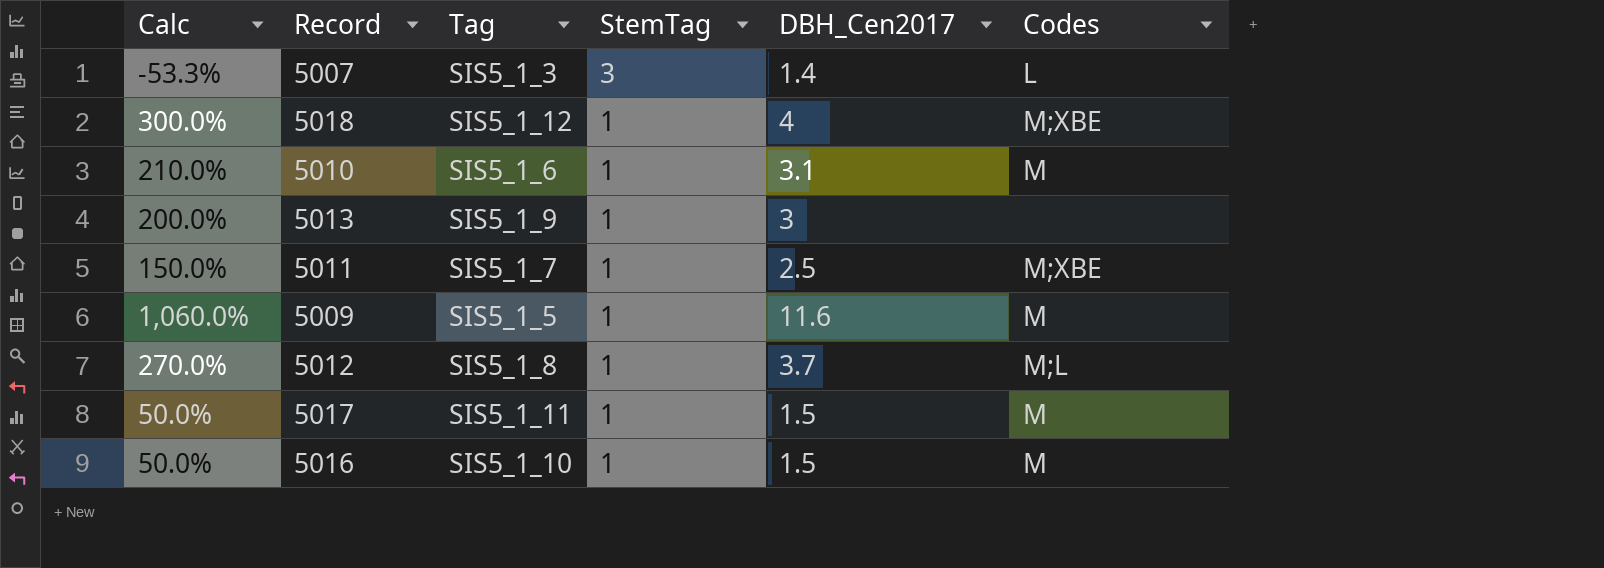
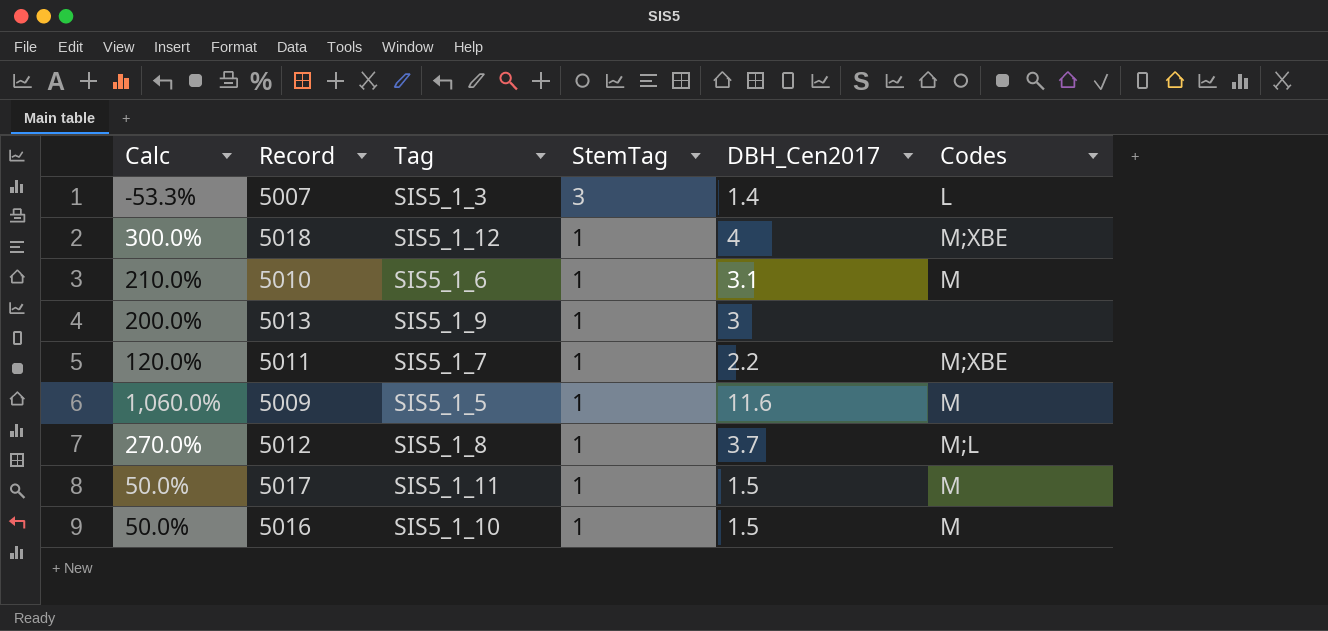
5011 | Calc: 150.0% -> 120.0%
5011 | DBH_Cen2017: 2.5 -> 2.2

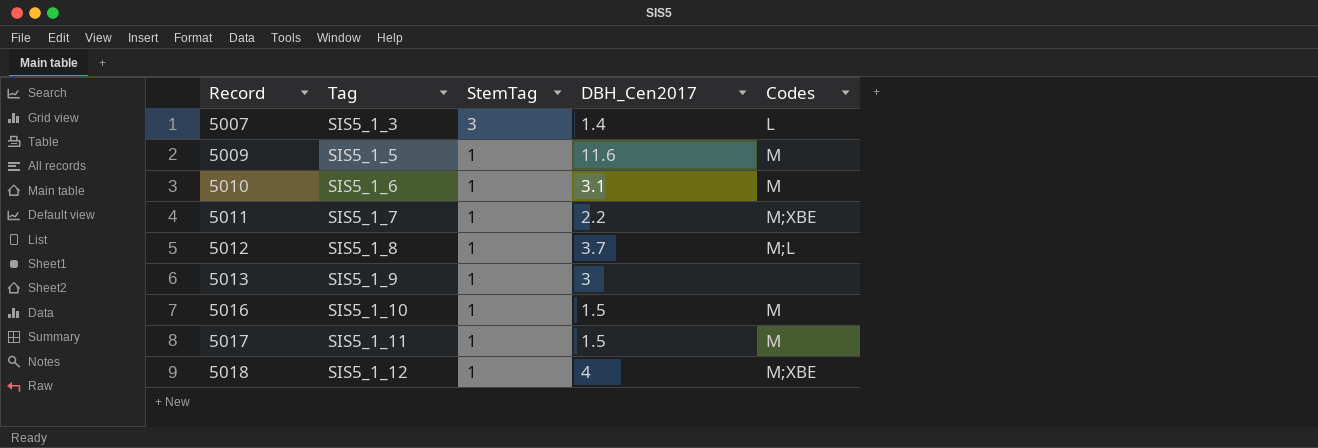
row order: StemTag descending -> Record ascending
column Calc | formula: ([DBH_Cen2017] - [StemTag]) / [StemTag] -> none

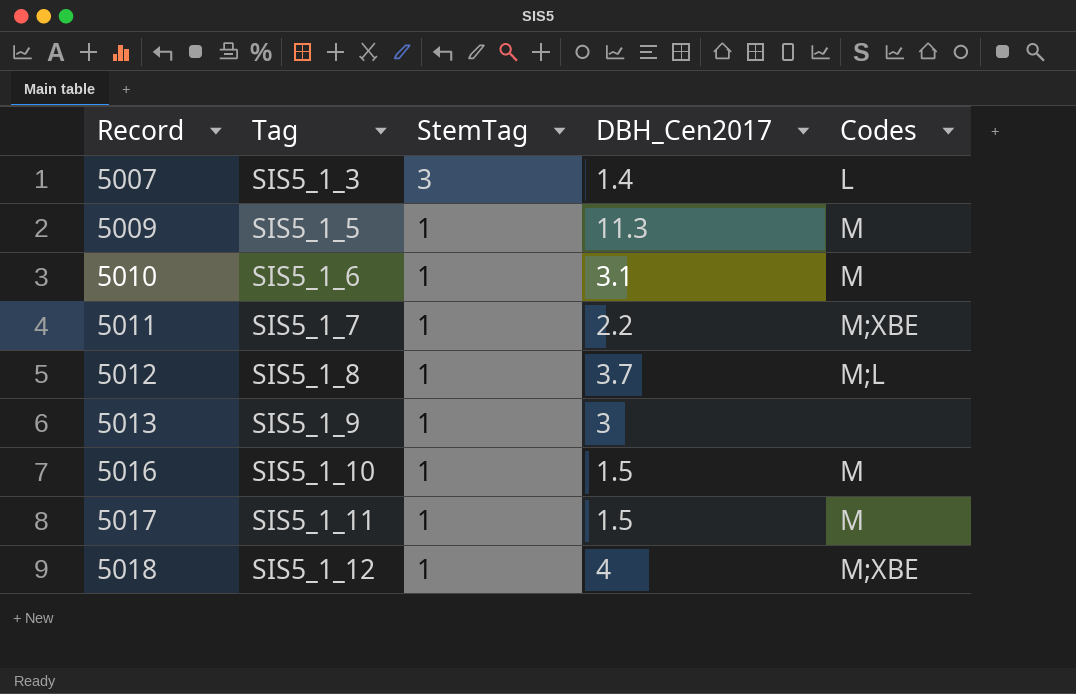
5009 | DBH_Cen2017: 11.6 -> 11.3

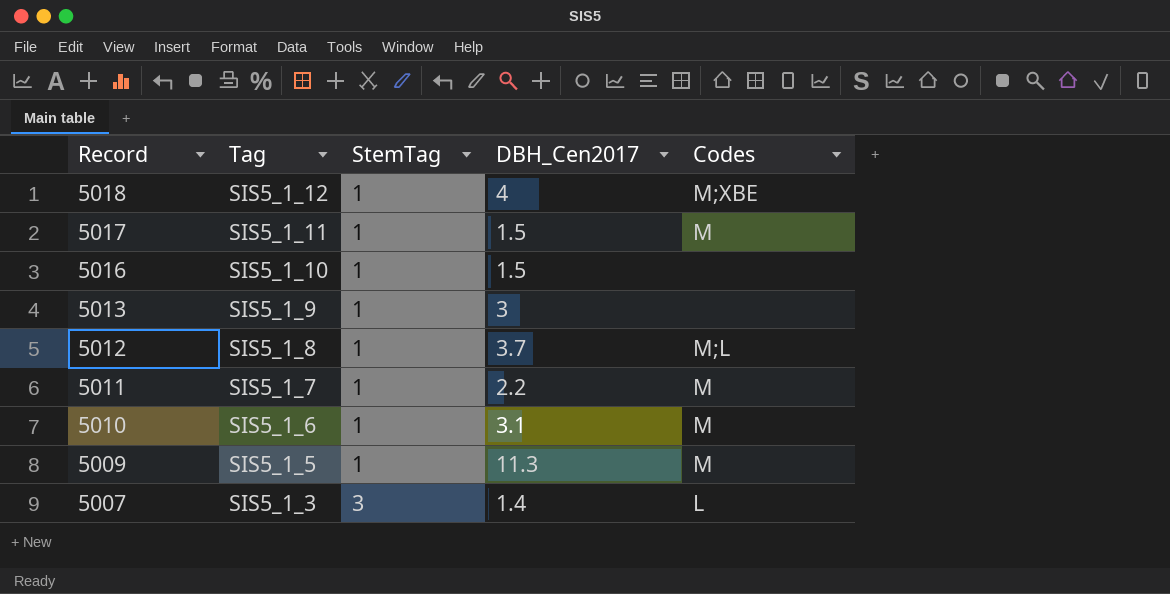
row order: Record ascending -> Record descending
5016 | Codes: M -> none
5011 | Codes: M;XBE -> M

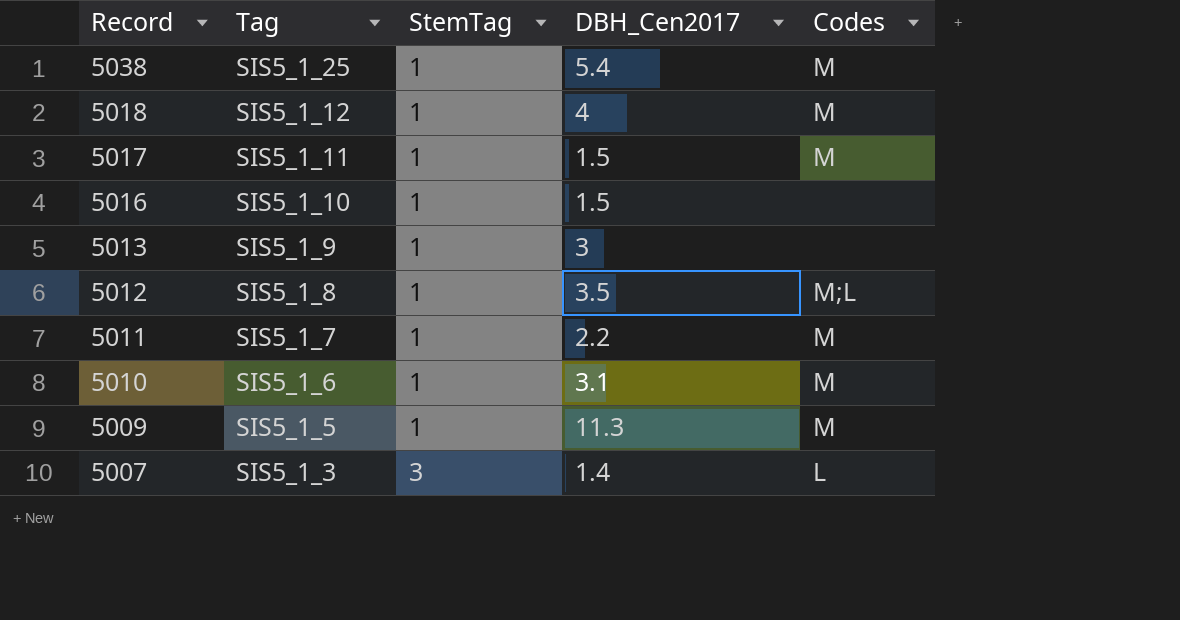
row 5038: none -> SIS5_1_25 | 1 | 5.4 | M
5018 | Codes: M;XBE -> M
5012 | DBH_Cen2017: 3.7 -> 3.5

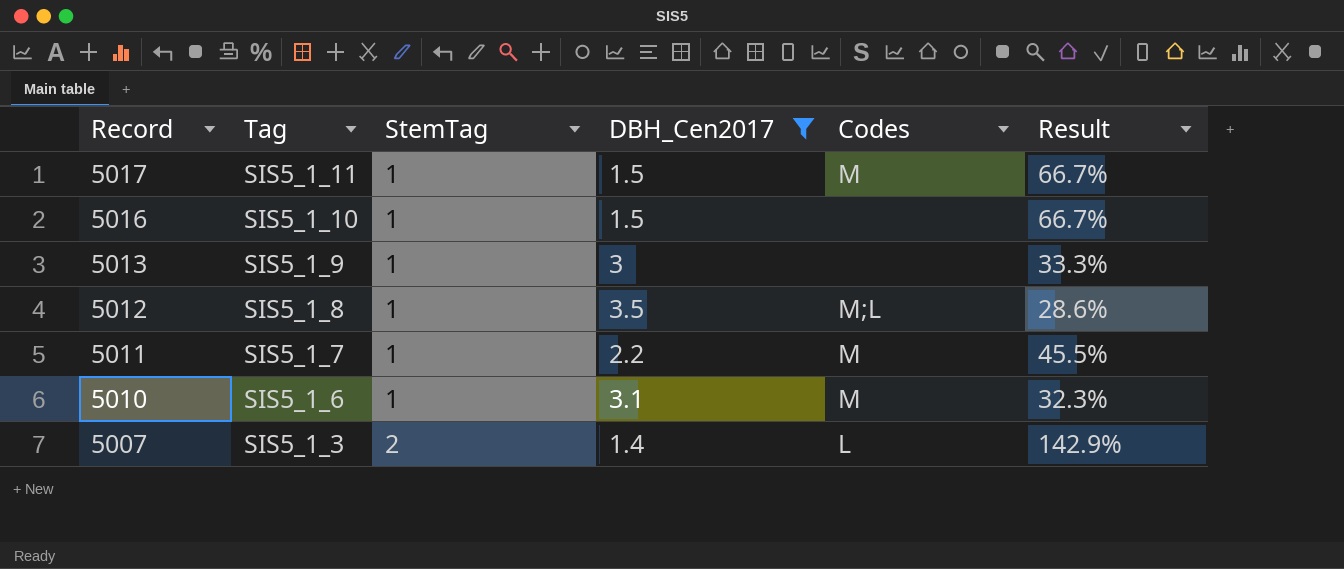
filter: none -> DBH_Cen2017 <= 3.5
column Result | formula: none -> [StemTag] / [DBH_Cen2017]
5007 | StemTag: 3 -> 2

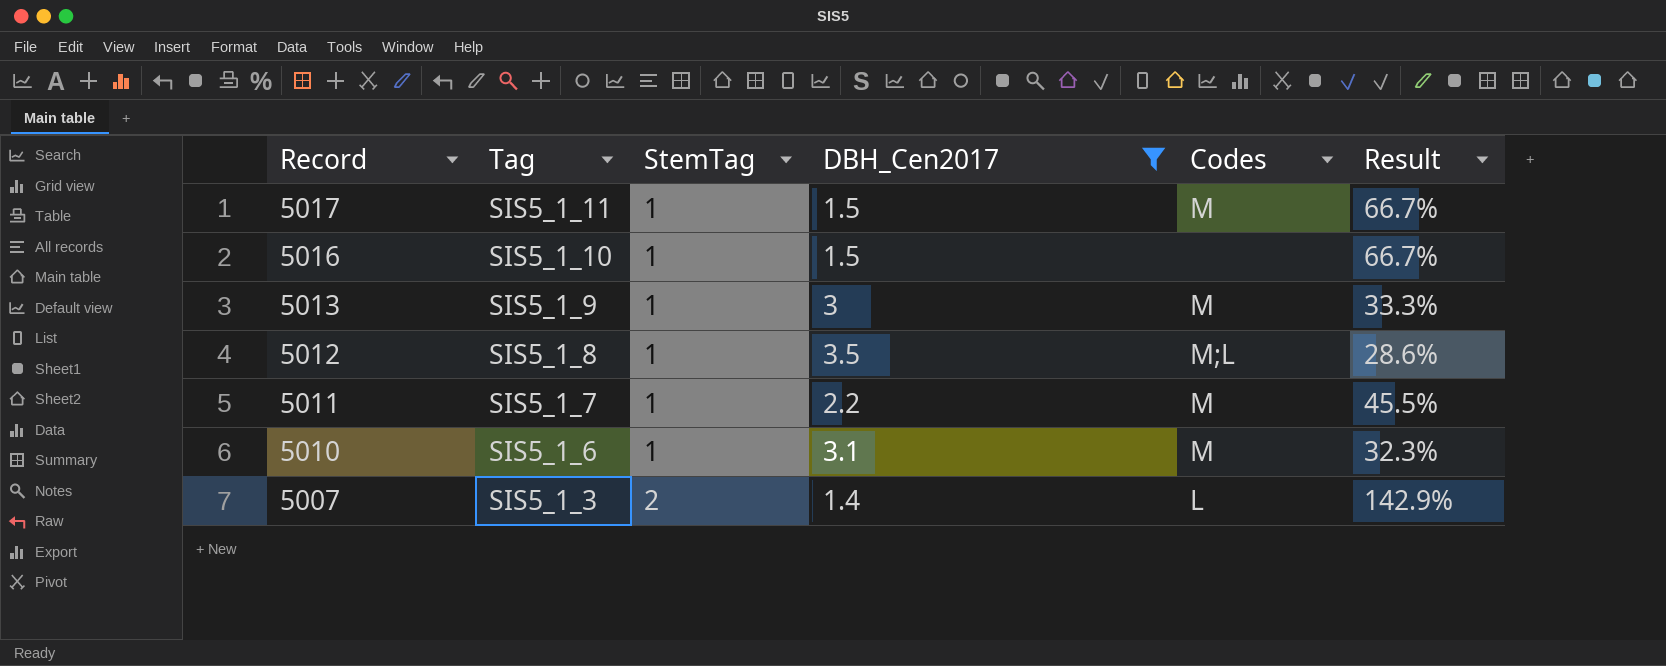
5013 | Codes: none -> M

